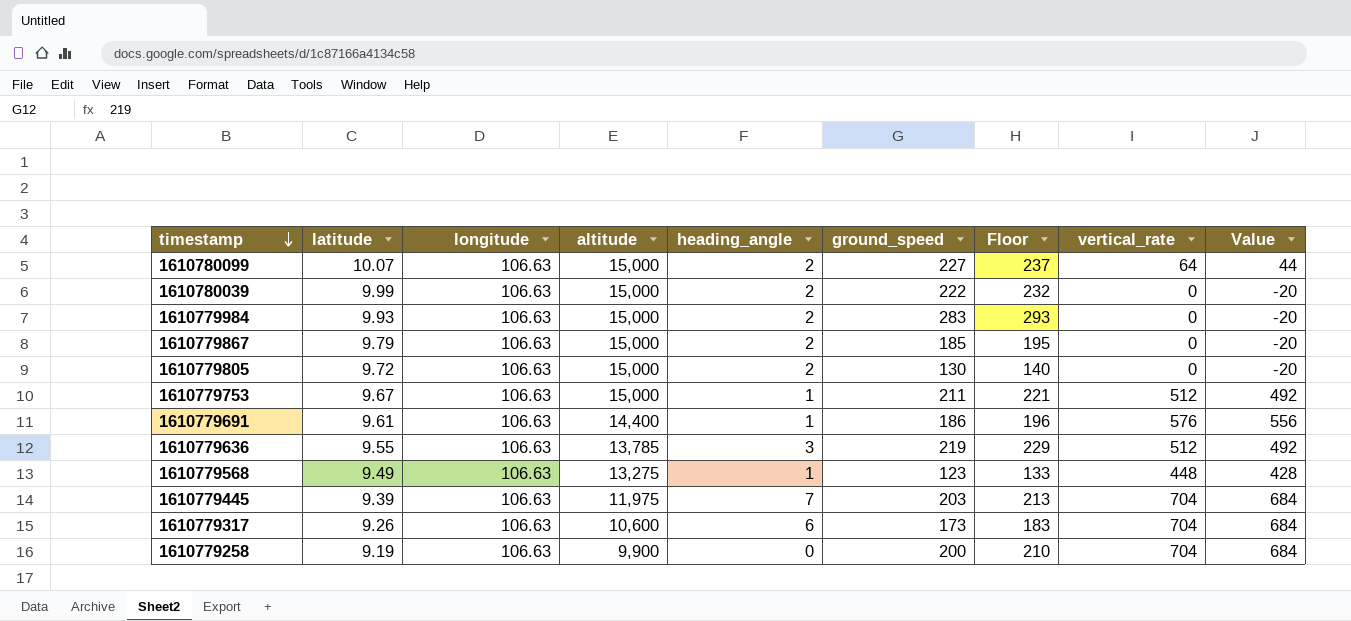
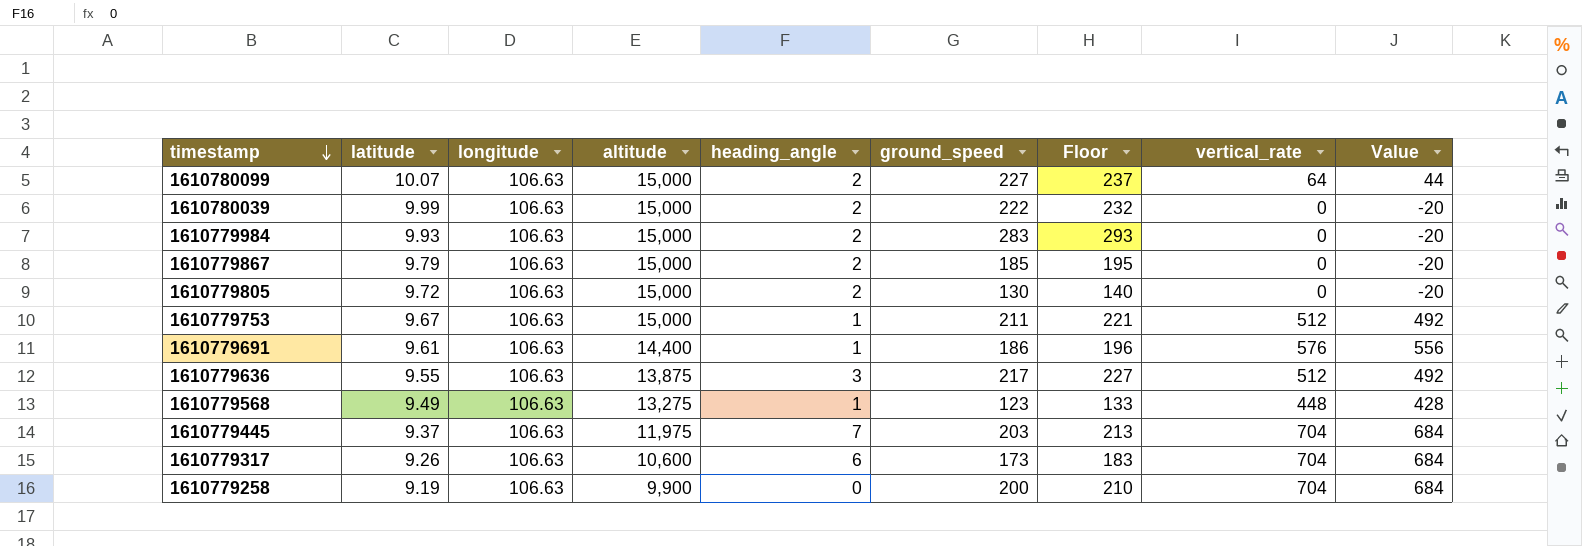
1610779636 | altitude: 13,785 -> 13,875
1610779636 | ground_speed: 219 -> 217
1610779636 | Floor: 229 -> 227
1610779445 | latitude: 9.39 -> 9.37

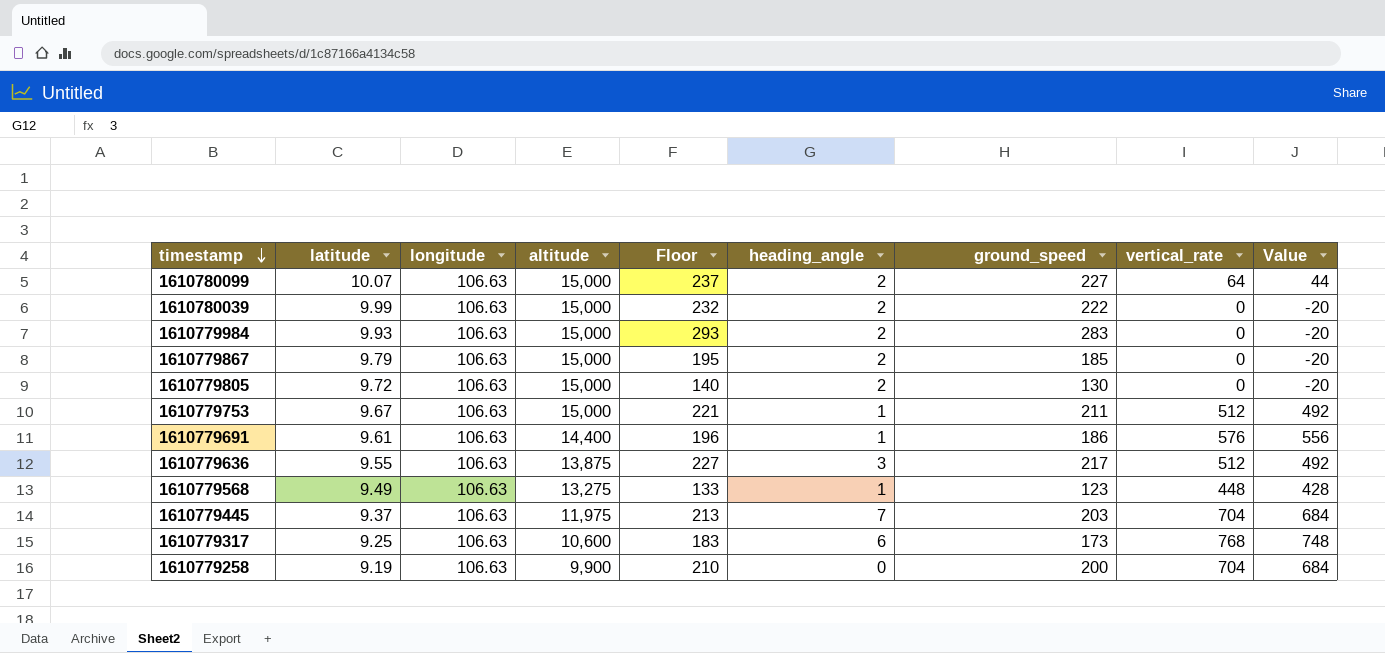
column Floor | position: 7 -> 5
1610779317 | latitude: 9.26 -> 9.25
1610779317 | vertical_rate: 704 -> 768
1610779317 | Value: 684 -> 748

